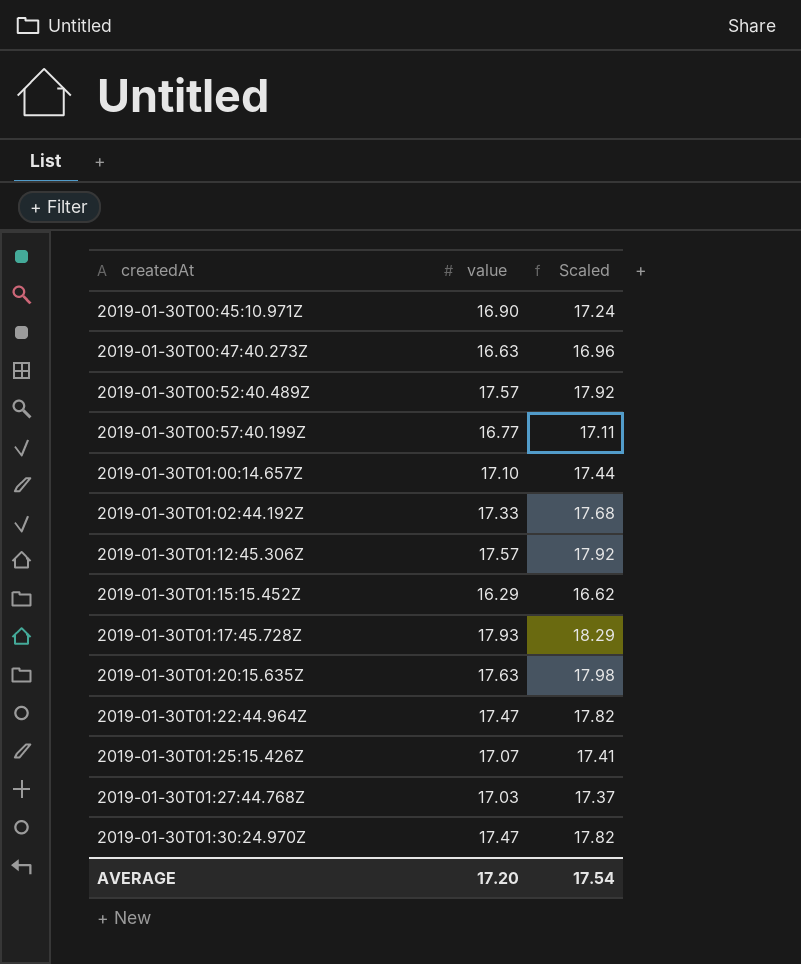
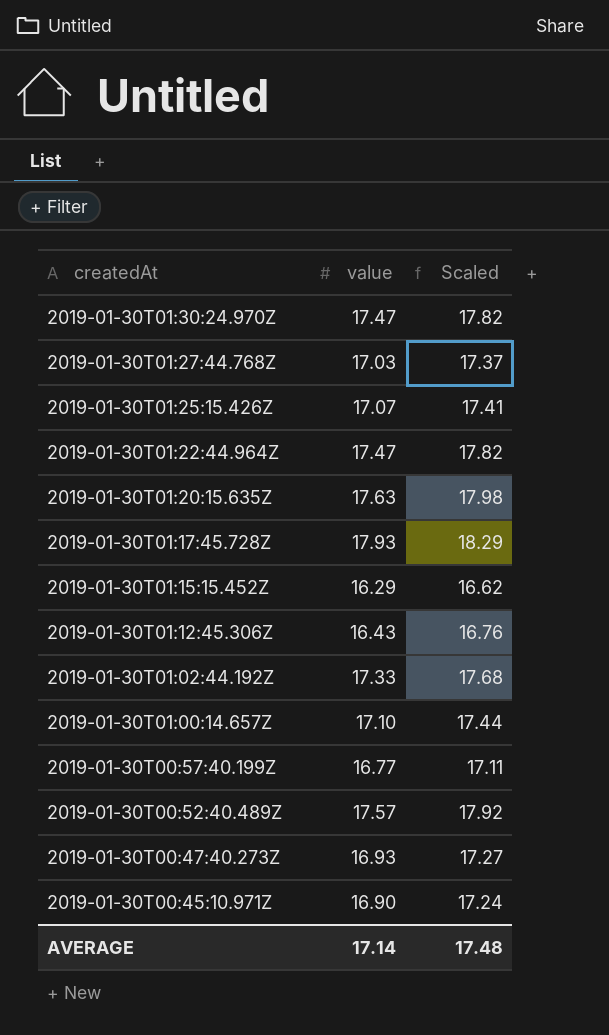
row order: createdAt ascending -> createdAt descending
2019-01-30T01:12:45.306Z | value: 17.57 -> 16.43
2019-01-30T01:12:45.306Z | Scaled: 17.92 -> 16.76
2019-01-30T00:47:40.273Z | value: 16.63 -> 16.93
2019-01-30T00:47:40.273Z | Scaled: 16.96 -> 17.27
AVERAGE | value: 17.20 -> 17.14
AVERAGE | Scaled: 17.54 -> 17.48

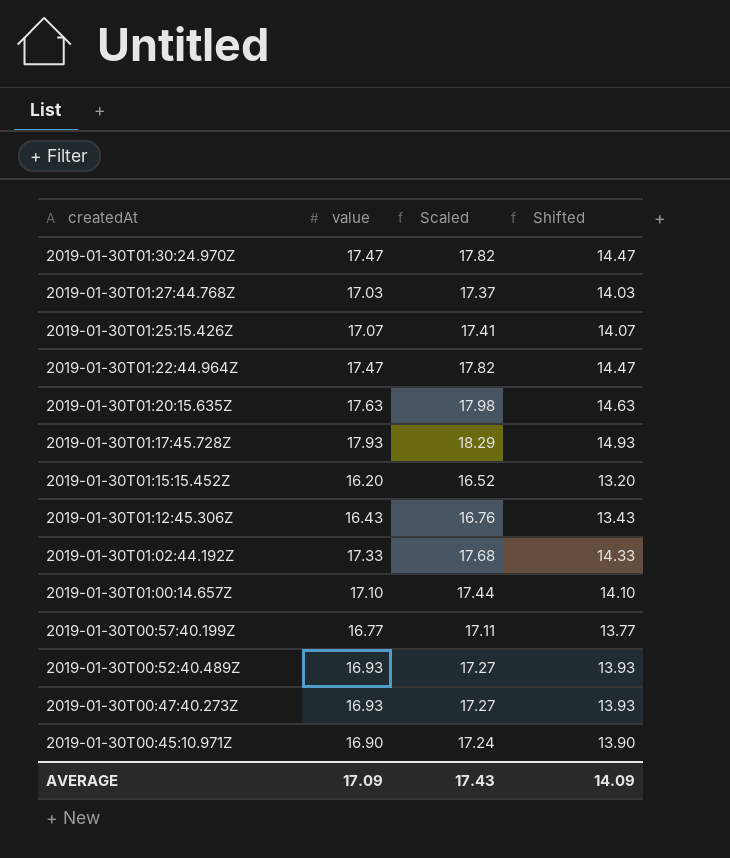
column Shifted | formula: none -> [value] - 3
2019-01-30T01:15:15.452Z | value: 16.29 -> 16.20
2019-01-30T01:15:15.452Z | Scaled: 16.62 -> 16.52
2019-01-30T00:52:40.489Z | value: 17.57 -> 16.93
2019-01-30T00:52:40.489Z | Scaled: 17.92 -> 17.27
AVERAGE | value: 17.14 -> 17.09
AVERAGE | Scaled: 17.48 -> 17.43

